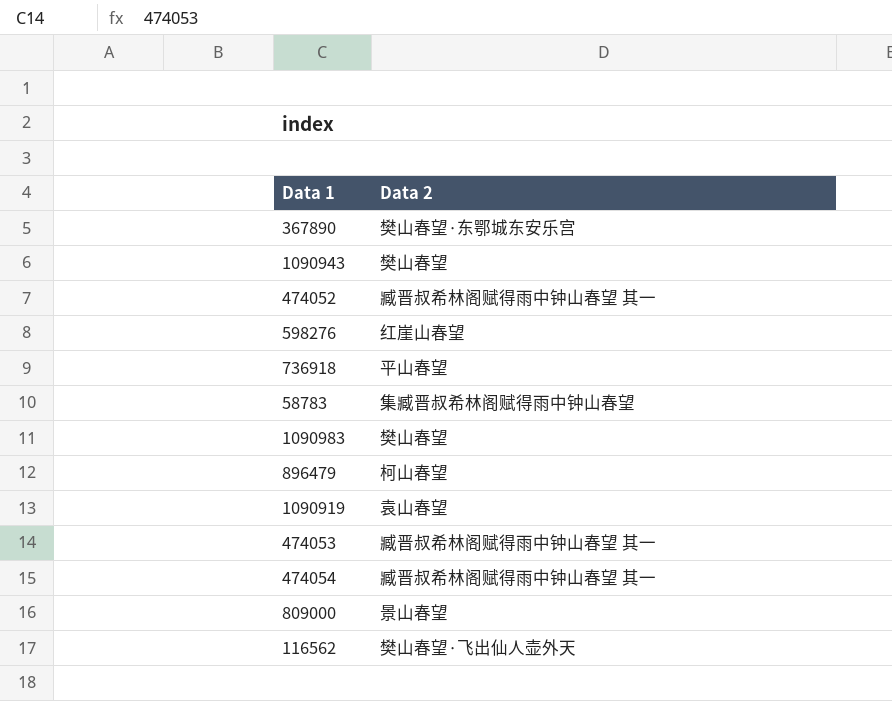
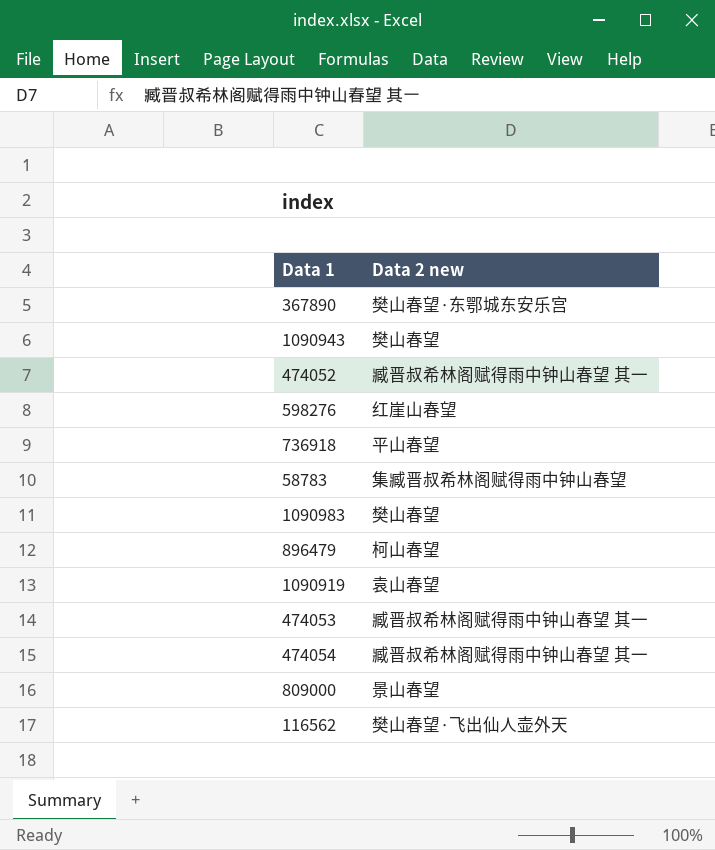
column name: Data 2 -> Data 2 new

